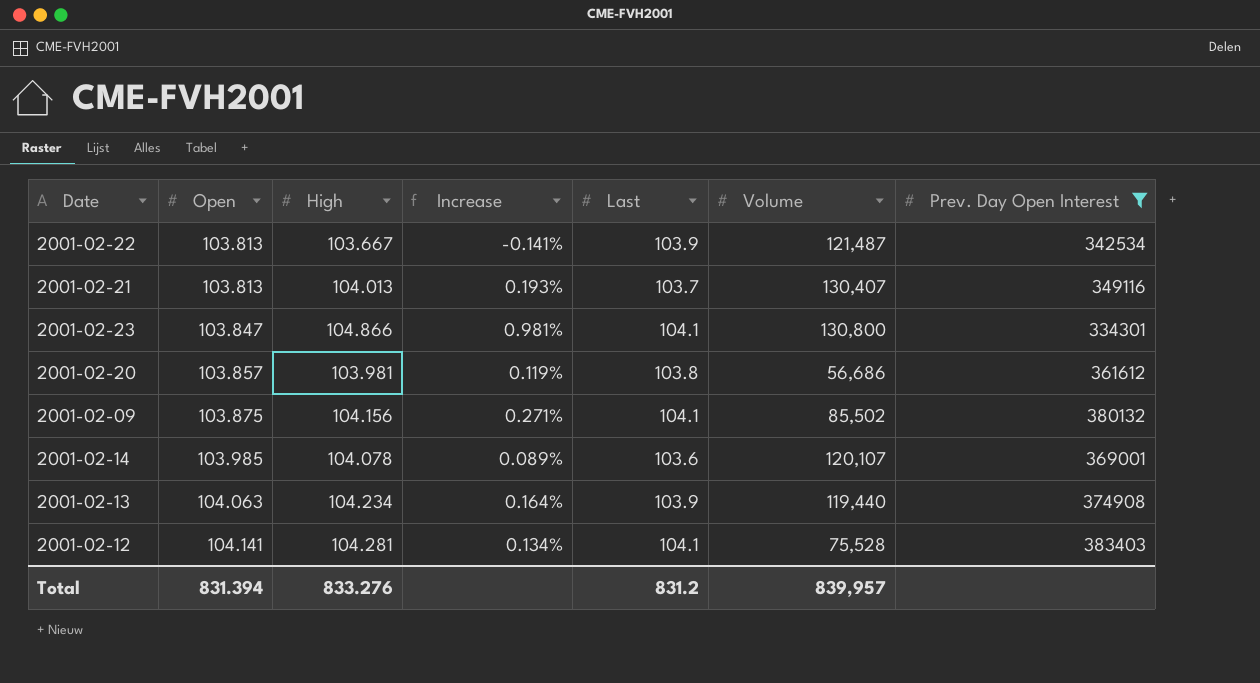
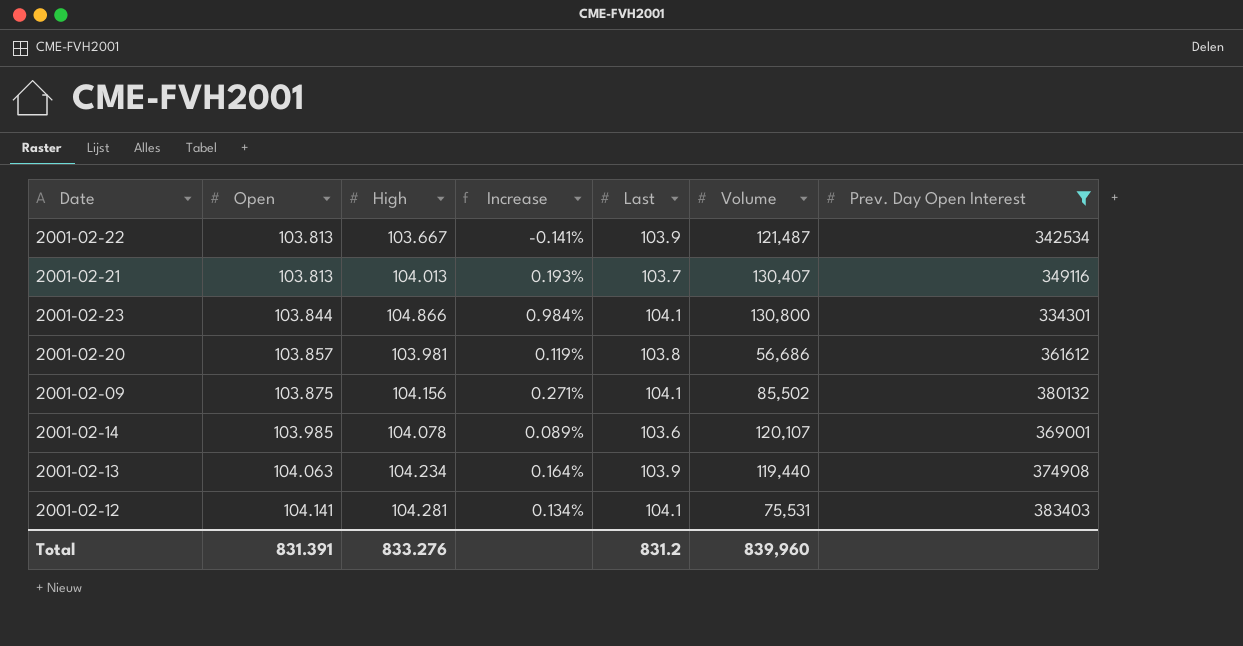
2001-02-23 | Open: 103.847 -> 103.844
2001-02-23 | Increase: 0.981% -> 0.984%
2001-02-12 | Volume: 75,528 -> 75,531
Total | Open: 831.394 -> 831.391
Total | Volume: 839,957 -> 839,960

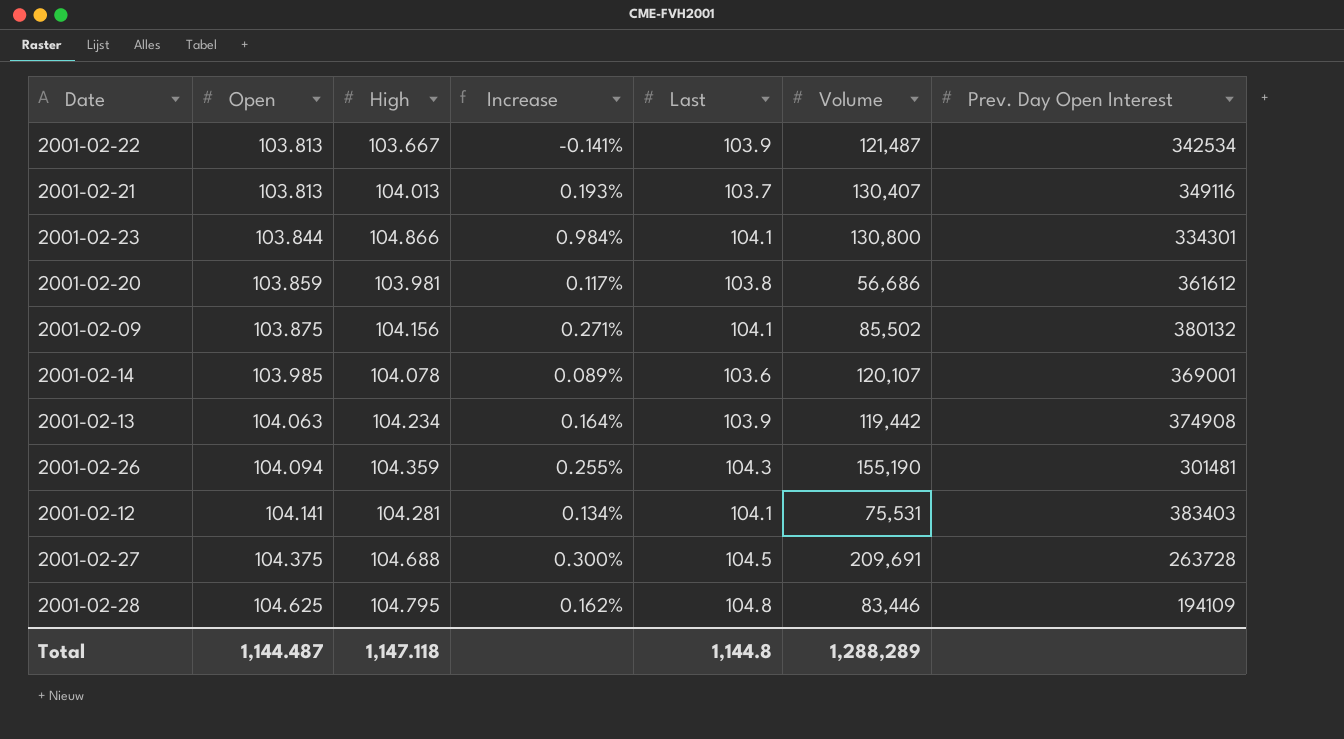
filter: Prev. Day Open Interest >= 334301 -> none
2001-02-20 | Open: 103.857 -> 103.859
2001-02-20 | Increase: 0.119% -> 0.117%
2001-02-13 | Volume: 119,440 -> 119,442
Total | Open: 831.391 -> 1,144.487
Total | High: 833.276 -> 1,147.118
Total | Last: 831.2 -> 1,144.8
Total | Volume: 839,960 -> 1,288,289

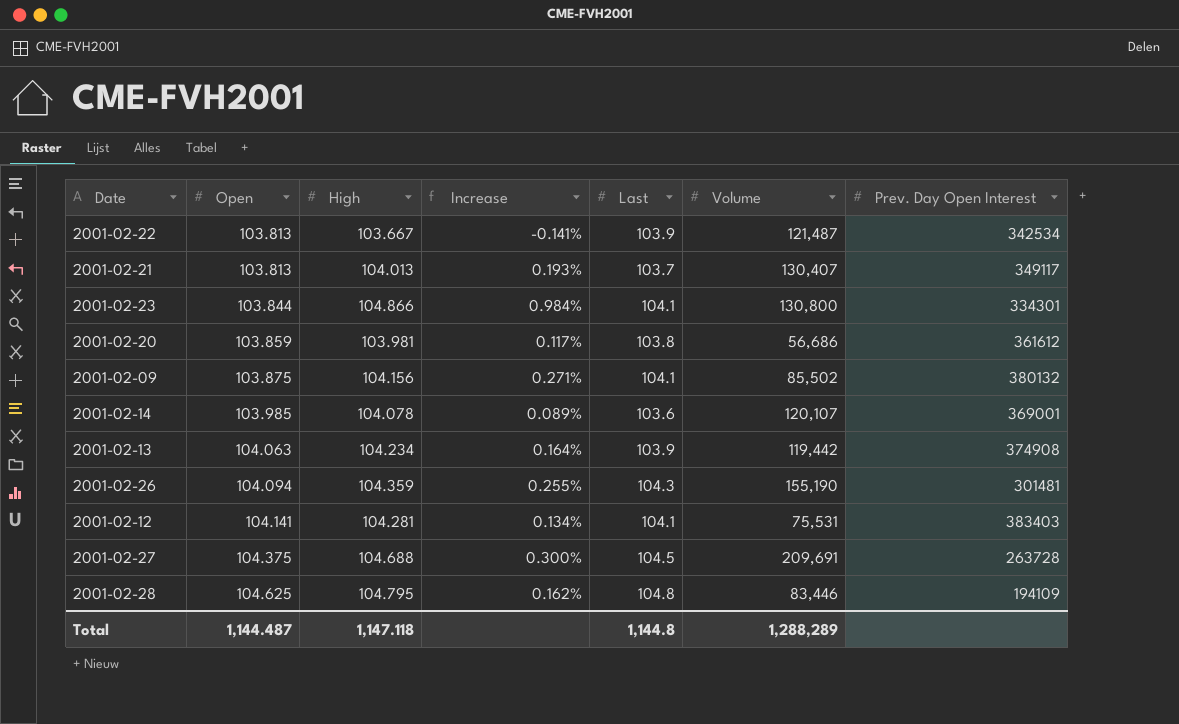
2001-02-21 | Prev. Day Open Interest: 349116 -> 349117

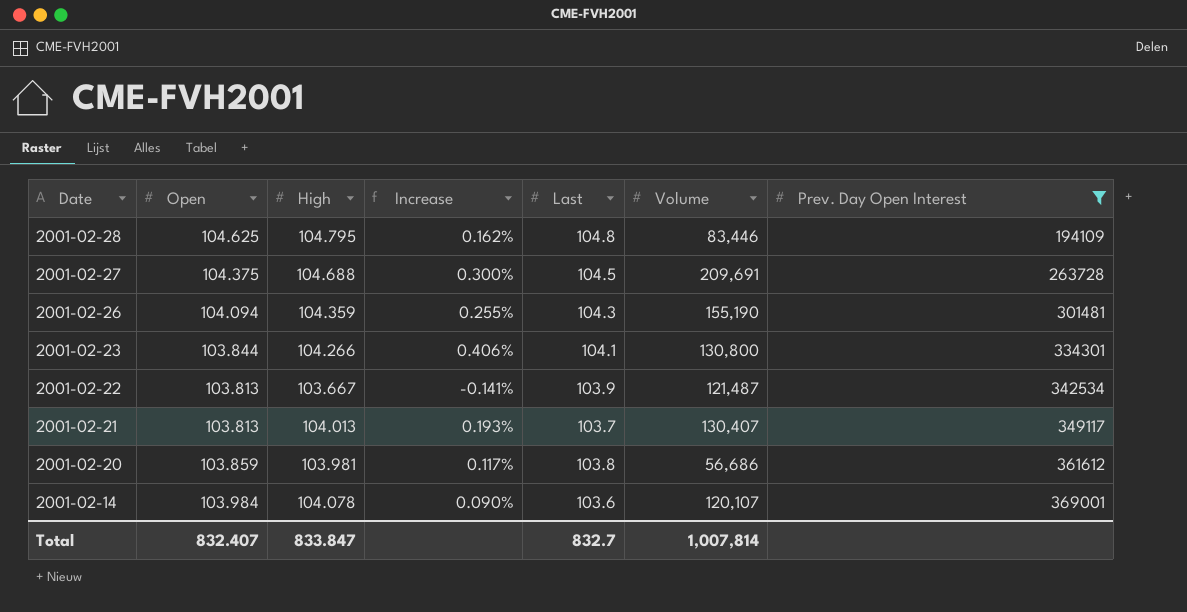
filter: none -> Prev. Day Open Interest <= 369001
row order: Open ascending -> Date descending
2001-02-23 | High: 104.866 -> 104.266
2001-02-23 | Increase: 0.984% -> 0.406%
2001-02-14 | Open: 103.985 -> 103.984
2001-02-14 | Increase: 0.089% -> 0.090%
Total | Open: 1,144.487 -> 832.407
Total | High: 1,147.118 -> 833.847
Total | Last: 1,144.8 -> 832.7
Total | Volume: 1,288,289 -> 1,007,814

